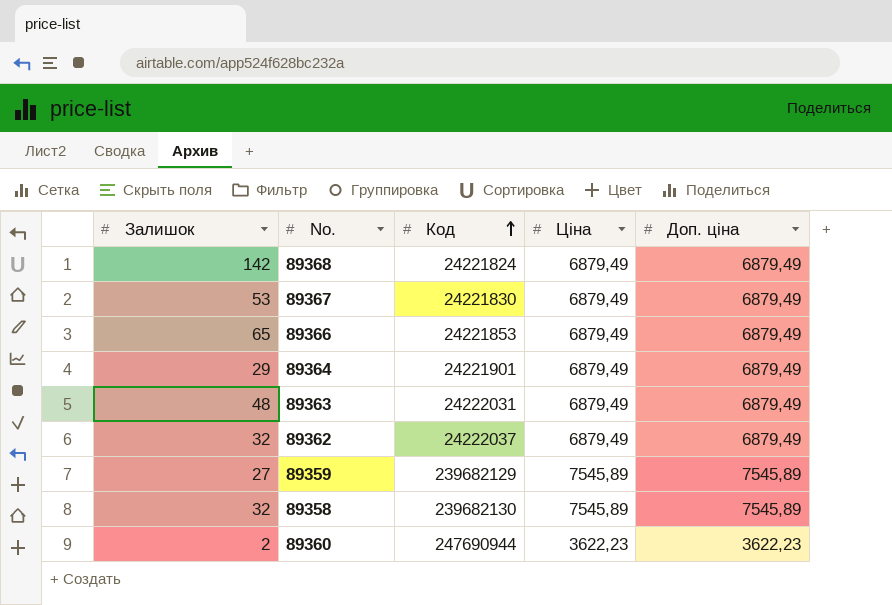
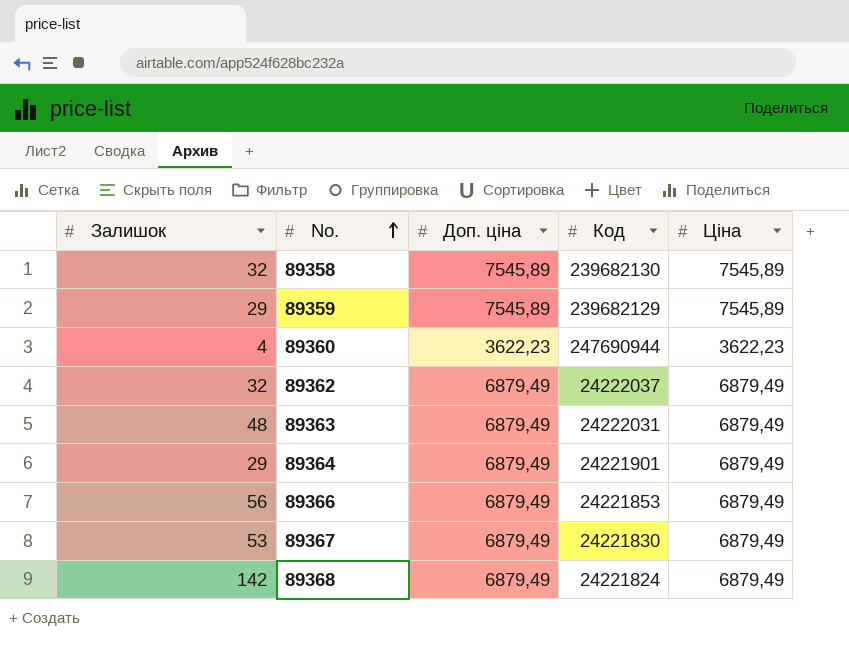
row order: Код ascending -> No. ascending
column Доп. ціна | position: 5 -> 3
89359 | Залишок: 27 -> 29
89360 | Залишок: 2 -> 4
89366 | Залишок: 65 -> 56

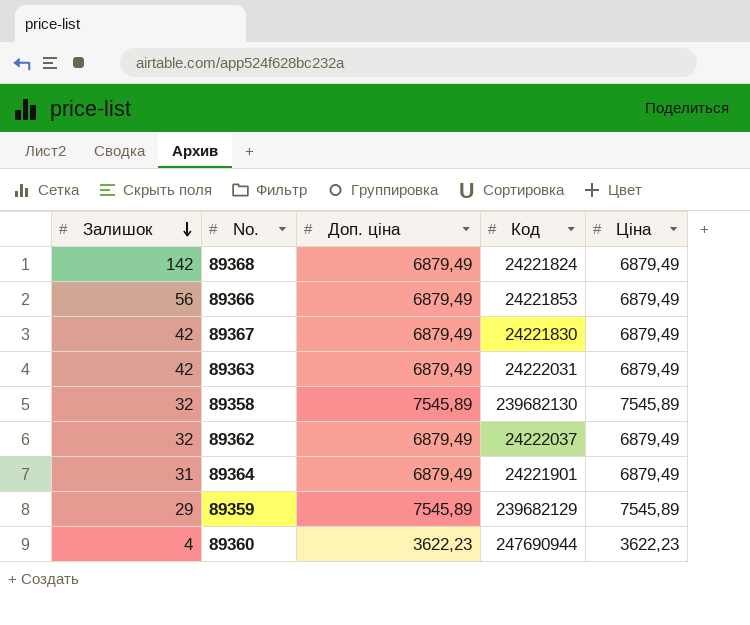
row order: No. ascending -> Залишок descending
89367 | Залишок: 53 -> 42
89363 | Залишок: 48 -> 42
89364 | Залишок: 29 -> 31

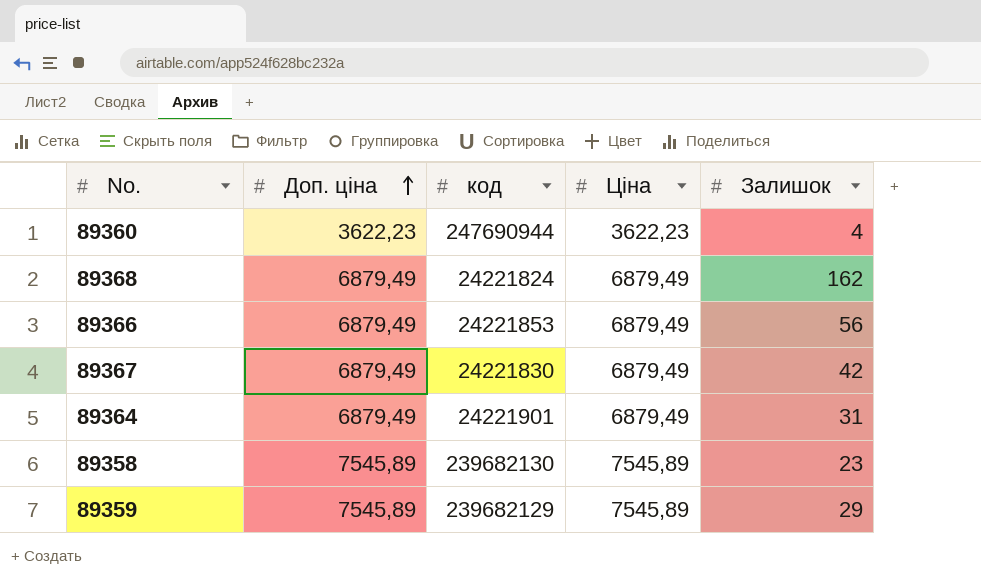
row order: Залишок descending -> Доп. ціна ascending
column name: Код -> код
column Залишок | position: 1 -> 5
row 89363: 42 | 6879,49 | 24222031 | 6879,49 -> none
row 89362: 32 | 6879,49 | 24222037 | 6879,49 -> none
89368 | Залишок: 142 -> 162
89358 | Залишок: 32 -> 23

